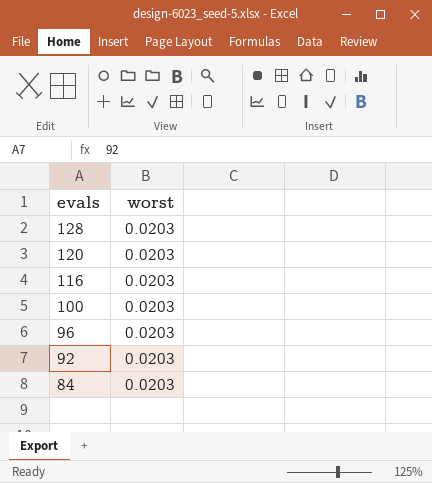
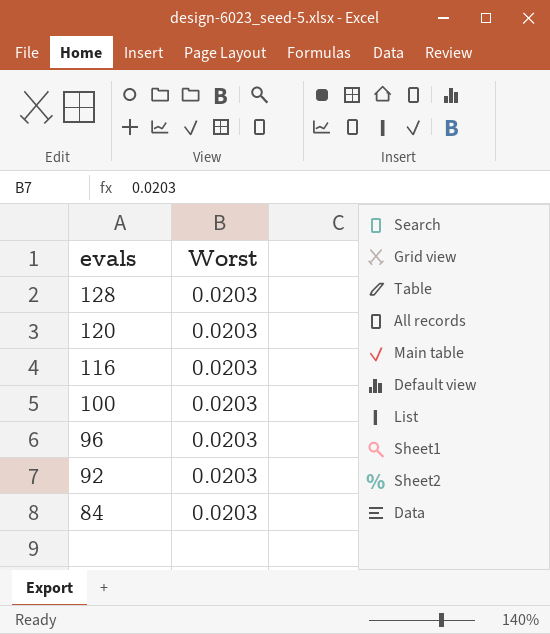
column name: worst -> Worst

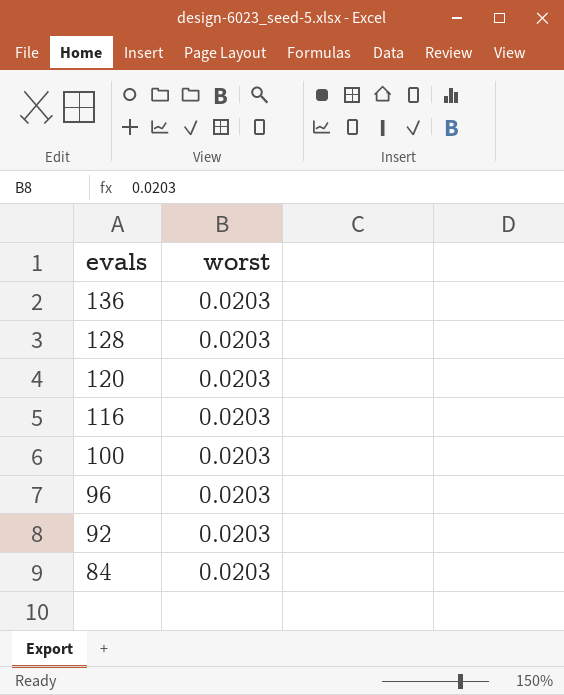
column name: Worst -> worst
row 136: none -> 0.0203

